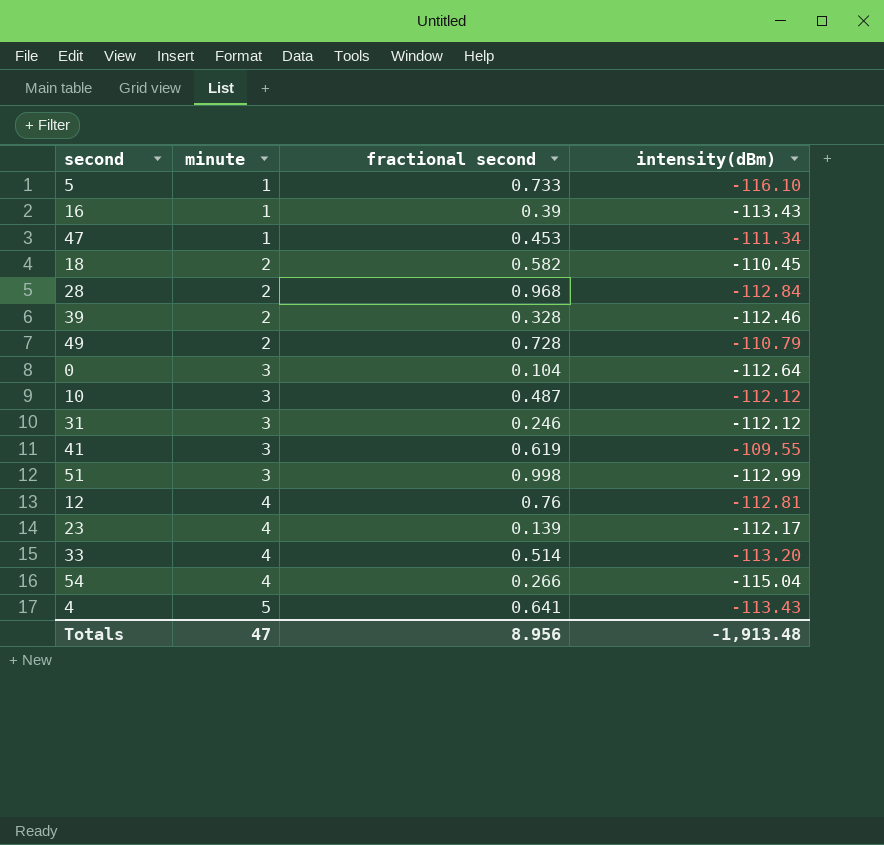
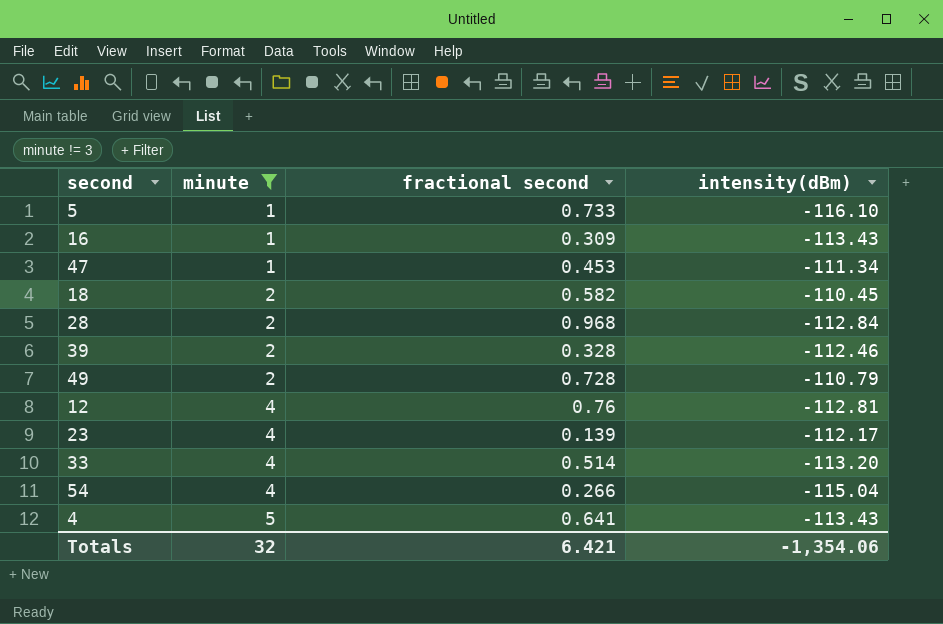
filter: none -> minute != 3
16 | fractional second: 0.39 -> 0.309
Totals | minute: 47 -> 32
Totals | fractional second: 8.956 -> 6.421
Totals | intensity(dBm): -1,913.48 -> -1,354.06

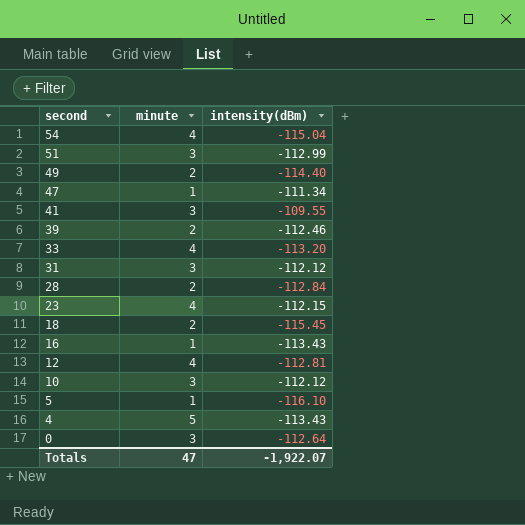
filter: minute != 3 -> none
row order: minute ascending -> second descending
column fractional second | position: 3 -> none
49 | intensity(dBm): -110.79 -> -114.40
23 | intensity(dBm): -112.17 -> -112.15
18 | intensity(dBm): -110.45 -> -115.45
Totals | minute: 32 -> 47
Totals | intensity(dBm): -1,354.06 -> -1,922.07

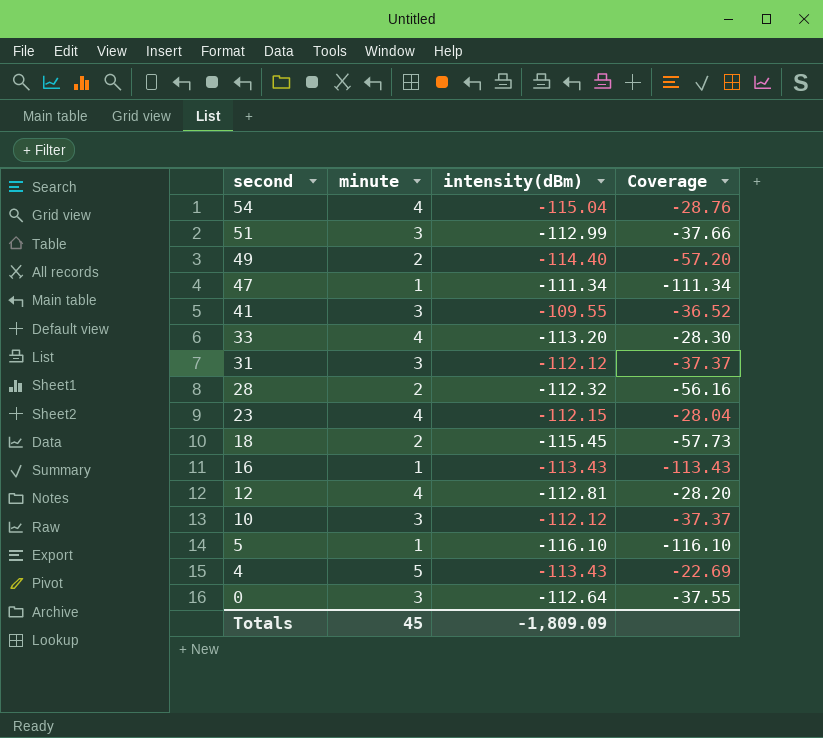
column Coverage | formula: none -> [intensity(dBm)] / [minute]
row 39: 2 | -112.46 -> none
28 | intensity(dBm): -112.84 -> -112.32
Totals | minute: 47 -> 45
Totals | intensity(dBm): -1,922.07 -> -1,809.09

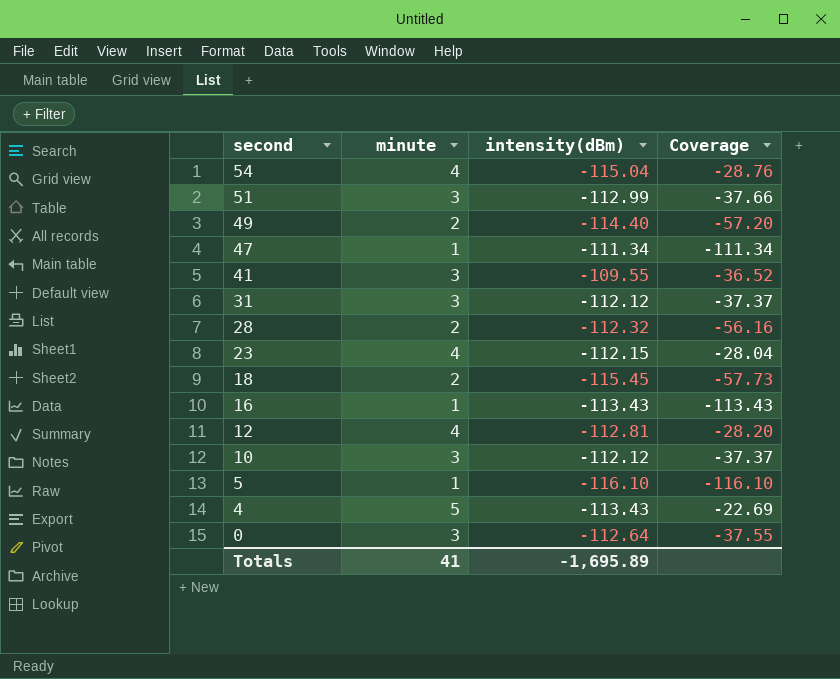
row 33: 4 | -113.20 | -28.30 -> none
Totals | minute: 45 -> 41
Totals | intensity(dBm): -1,809.09 -> -1,695.89

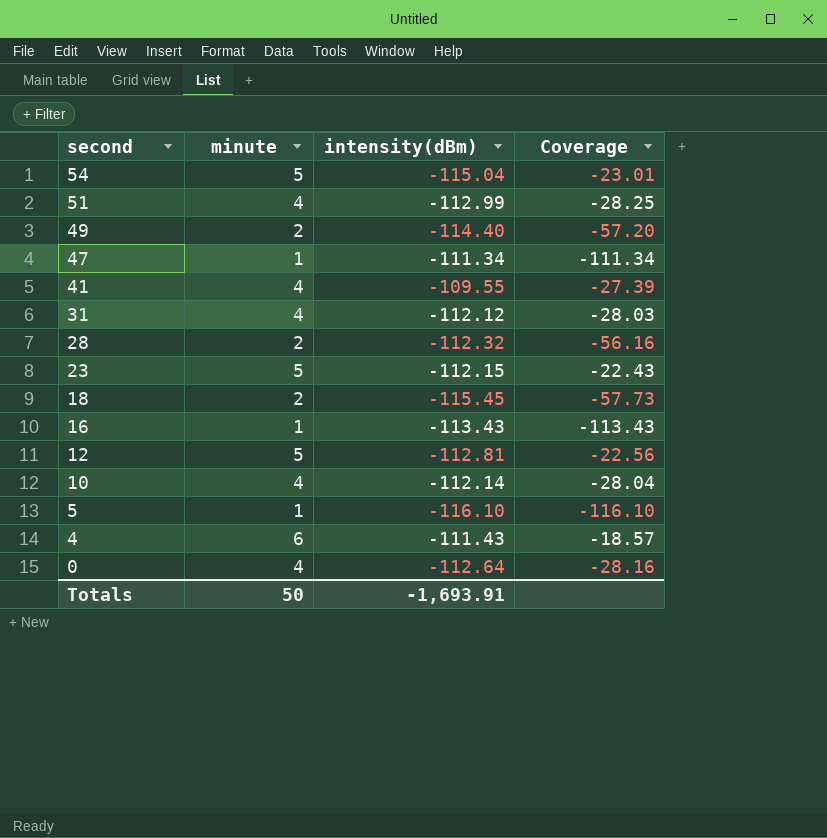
54 | minute: 4 -> 5
54 | Coverage: -28.76 -> -23.01
51 | minute: 3 -> 4
51 | Coverage: -37.66 -> -28.25
41 | minute: 3 -> 4
41 | Coverage: -36.52 -> -27.39
31 | minute: 3 -> 4
31 | Coverage: -37.37 -> -28.03
23 | minute: 4 -> 5
23 | Coverage: -28.04 -> -22.43
12 | minute: 4 -> 5
12 | Coverage: -28.20 -> -22.56
10 | minute: 3 -> 4
10 | intensity(dBm): -112.12 -> -112.14
10 | Coverage: -37.37 -> -28.04
4 | minute: 5 -> 6
4 | intensity(dBm): -113.43 -> -111.43
4 | Coverage: -22.69 -> -18.57
0 | minute: 3 -> 4
0 | Coverage: -37.55 -> -28.16
Totals | minute: 41 -> 50
Totals | intensity(dBm): -1,695.89 -> -1,693.91

